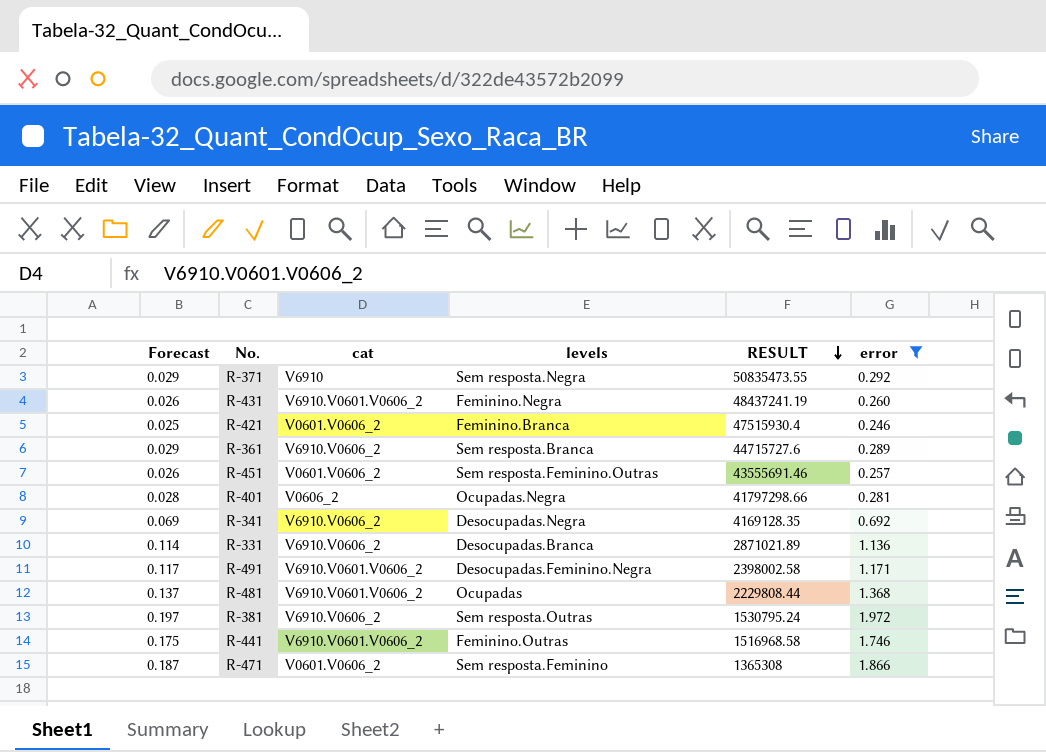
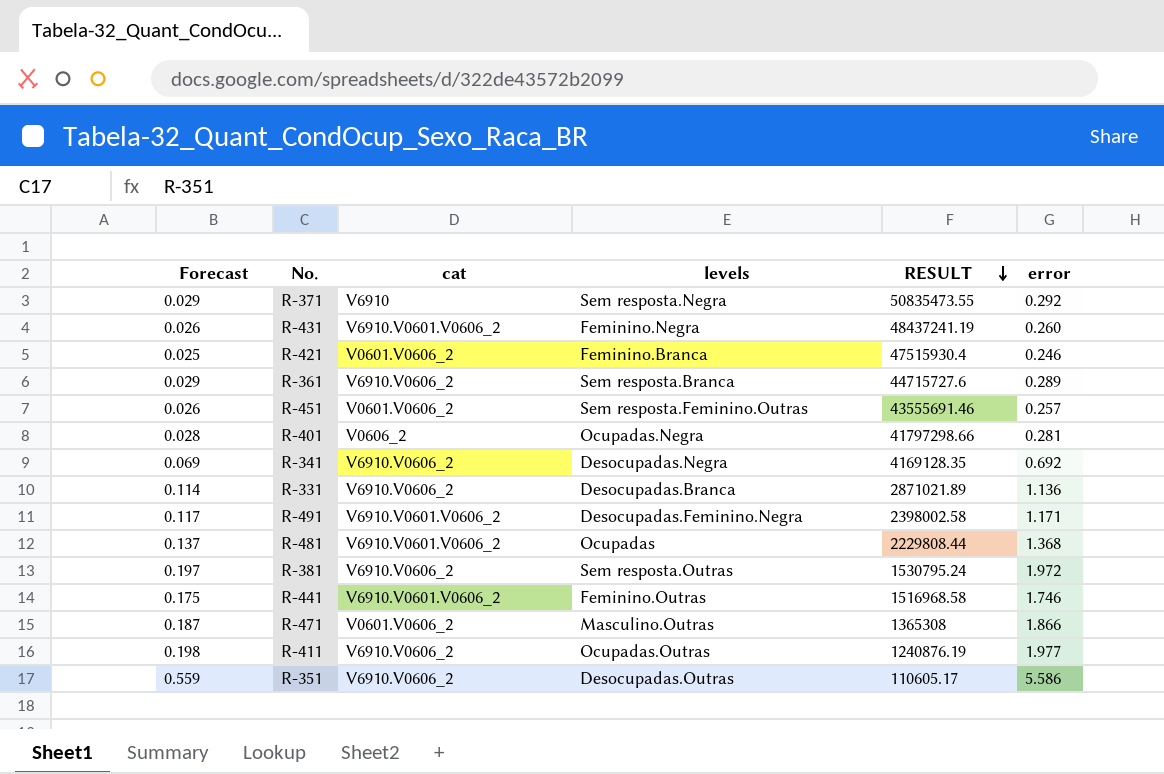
filter: error <= 1.972 -> none
R-471 | levels: Sem resposta.Feminino -> Masculino.Outras

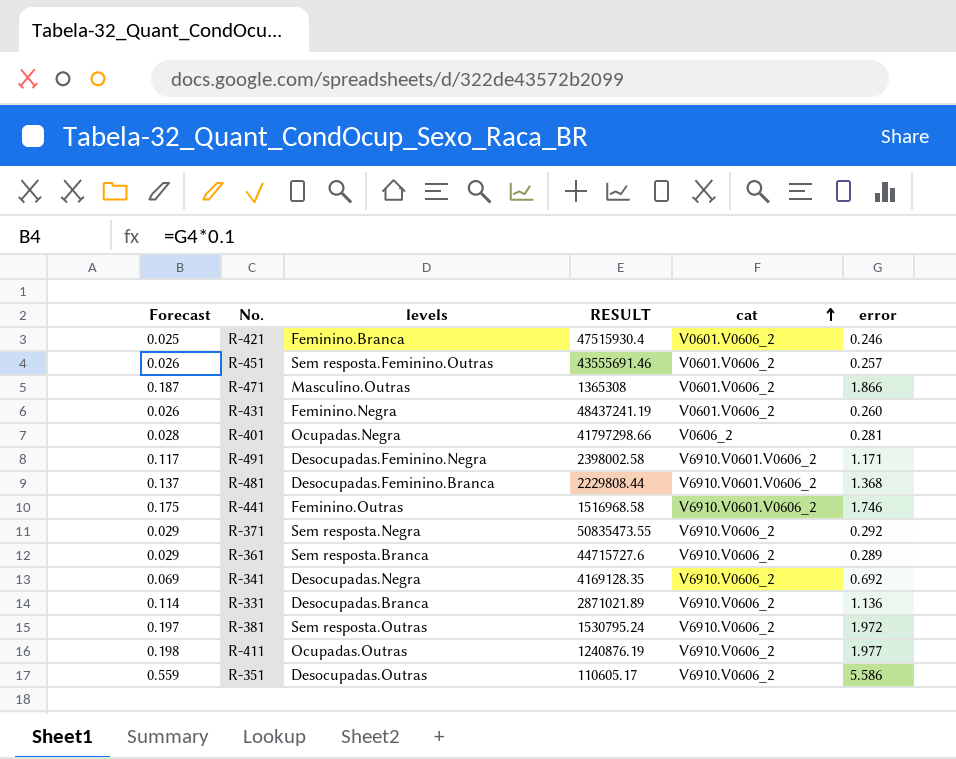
row order: RESULT descending -> cat ascending
column cat | position: 3 -> 5
R-431 | cat: V6910.V0601.V0606_2 -> V0601.V0606_2
R-481 | levels: Ocupadas -> Desocupadas.Feminino.Branca
R-371 | cat: V6910 -> V6910.V0606_2

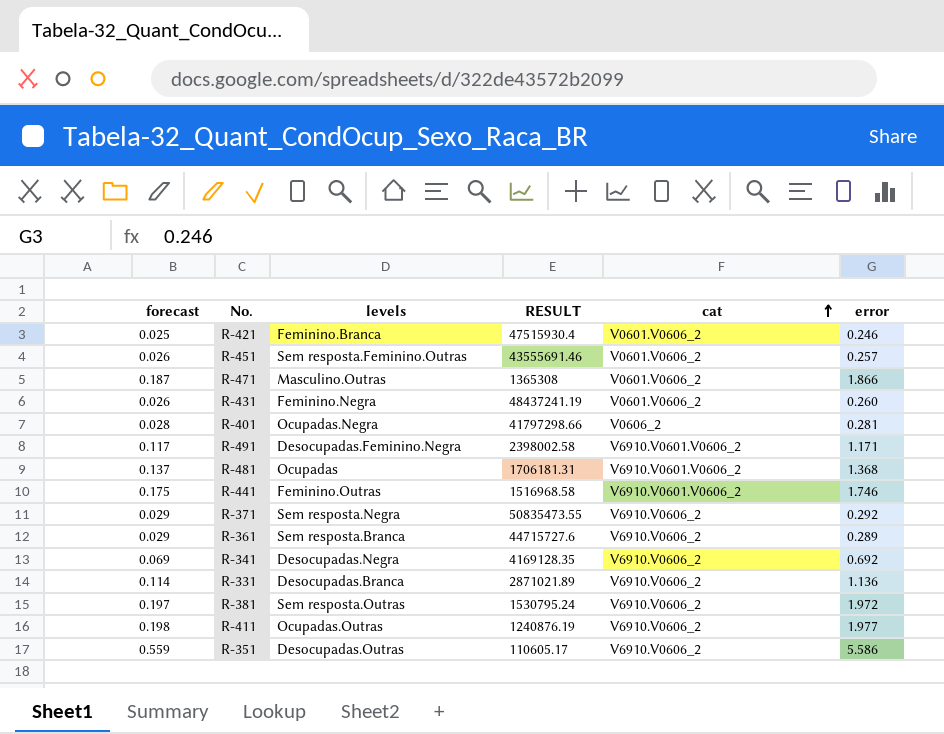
column name: Forecast -> forecast
R-481 | levels: Desocupadas.Feminino.Branca -> Ocupadas
R-481 | RESULT: 2229808.44 -> 1706181.31

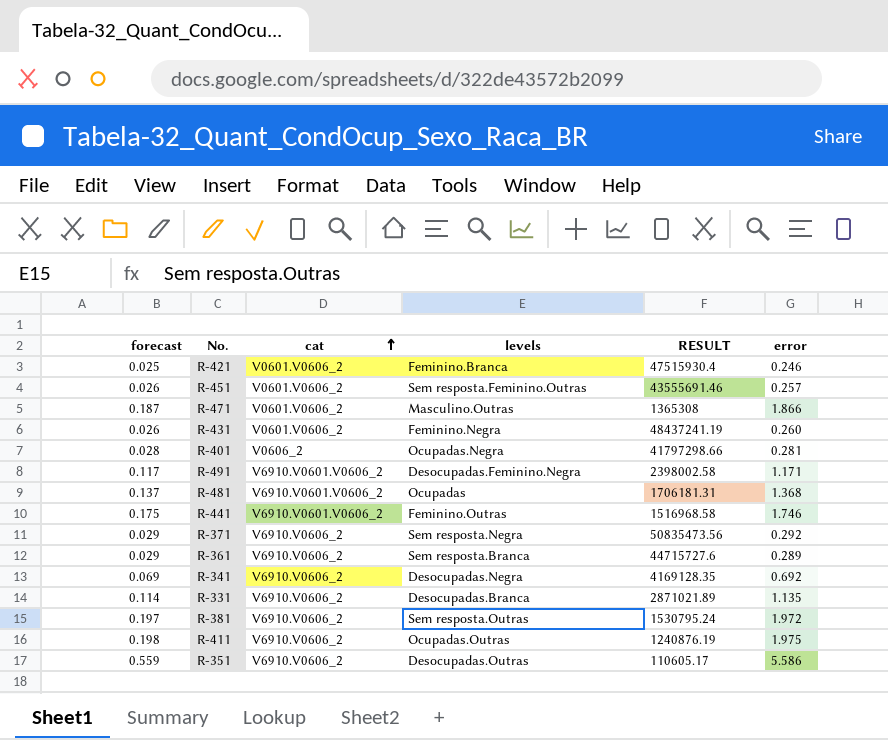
column cat | position: 5 -> 3
R-371 | RESULT: 50835473.55 -> 50835473.56
R-331 | error: 1.136 -> 1.135
R-411 | error: 1.977 -> 1.975

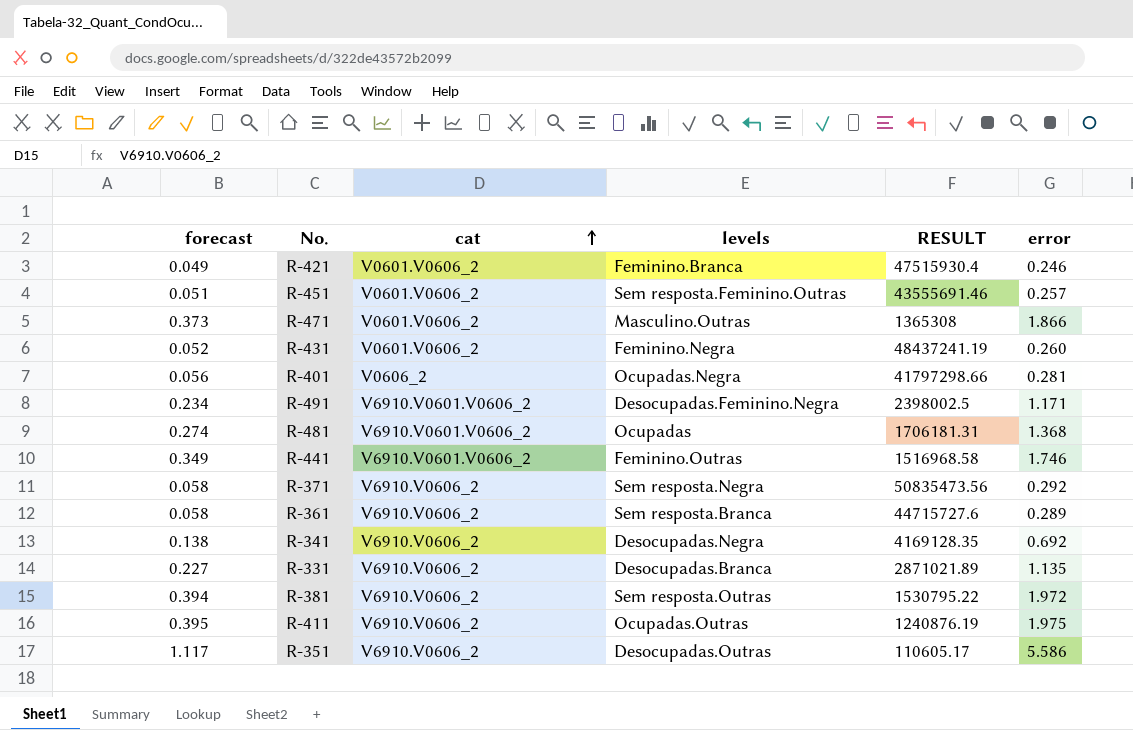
column forecast | formula: [error] * 0.1 -> [error] * 0.2
R-491 | RESULT: 2398002.58 -> 2398002.5
R-381 | RESULT: 1530795.24 -> 1530795.22

